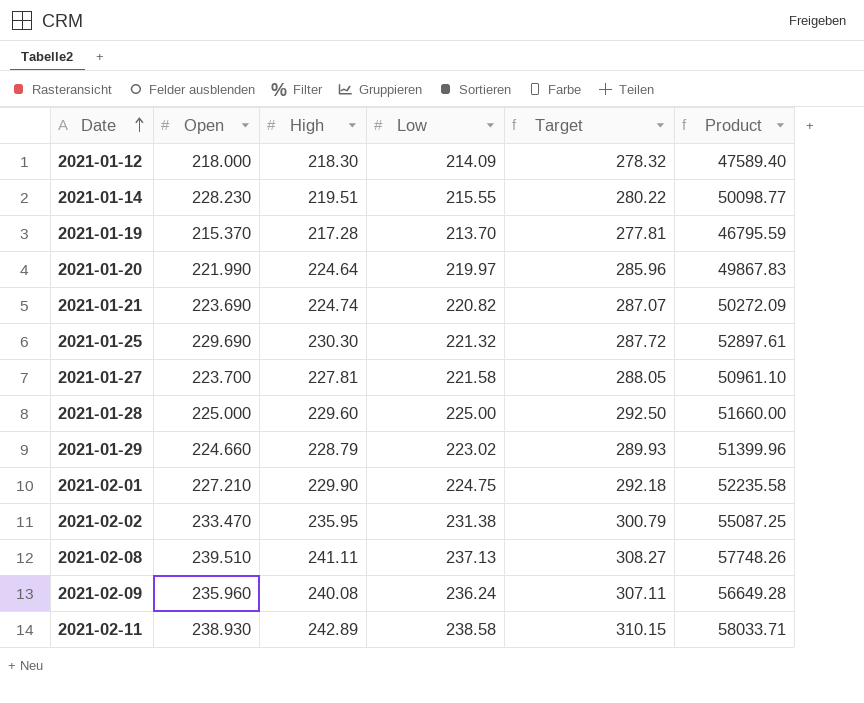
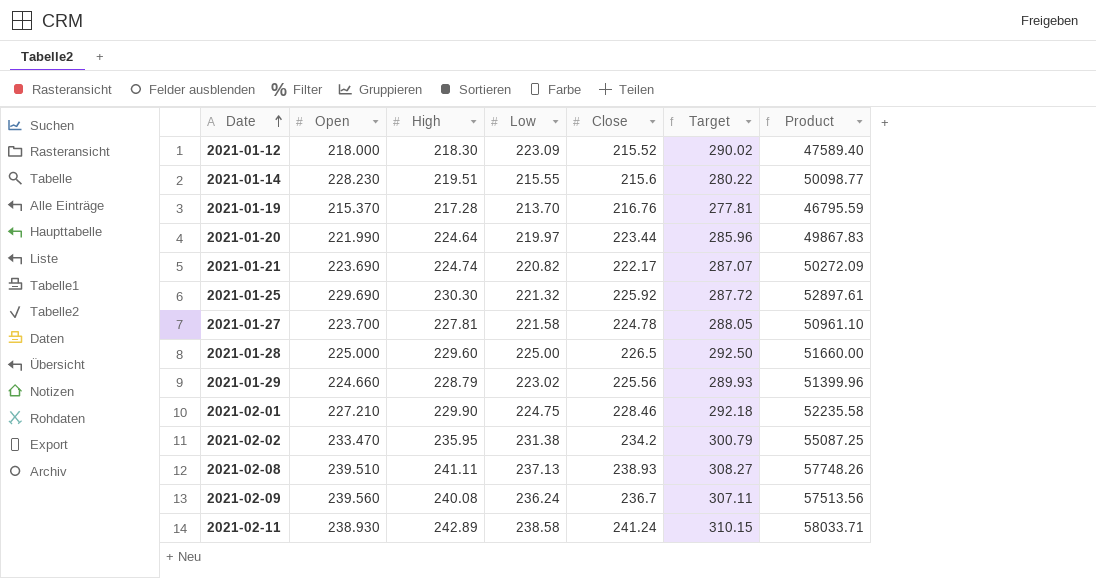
column Close | position: none -> 5
2021-01-12 | Low: 214.09 -> 223.09
2021-01-12 | Target: 278.32 -> 290.02
2021-02-09 | Open: 235.960 -> 239.560
2021-02-09 | Product: 56649.28 -> 57513.56

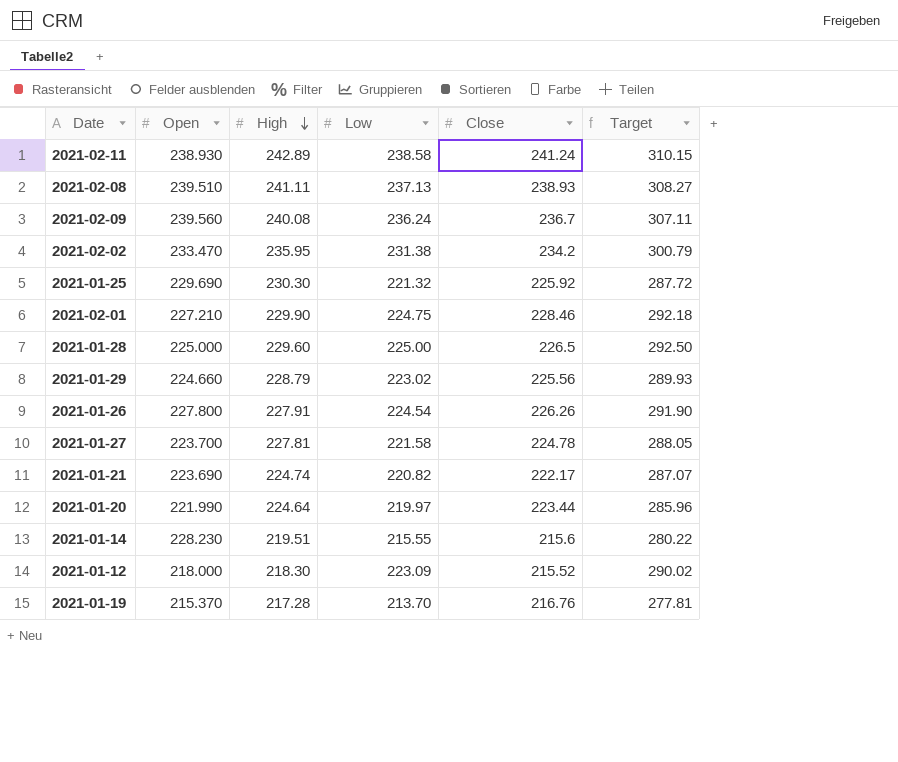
row order: Date ascending -> High descending
column Product | formula: [Open] * [High] -> none
row 2021-01-26: none -> 227.800 | 227.91 | 224.54 | 226.26 | 291.90

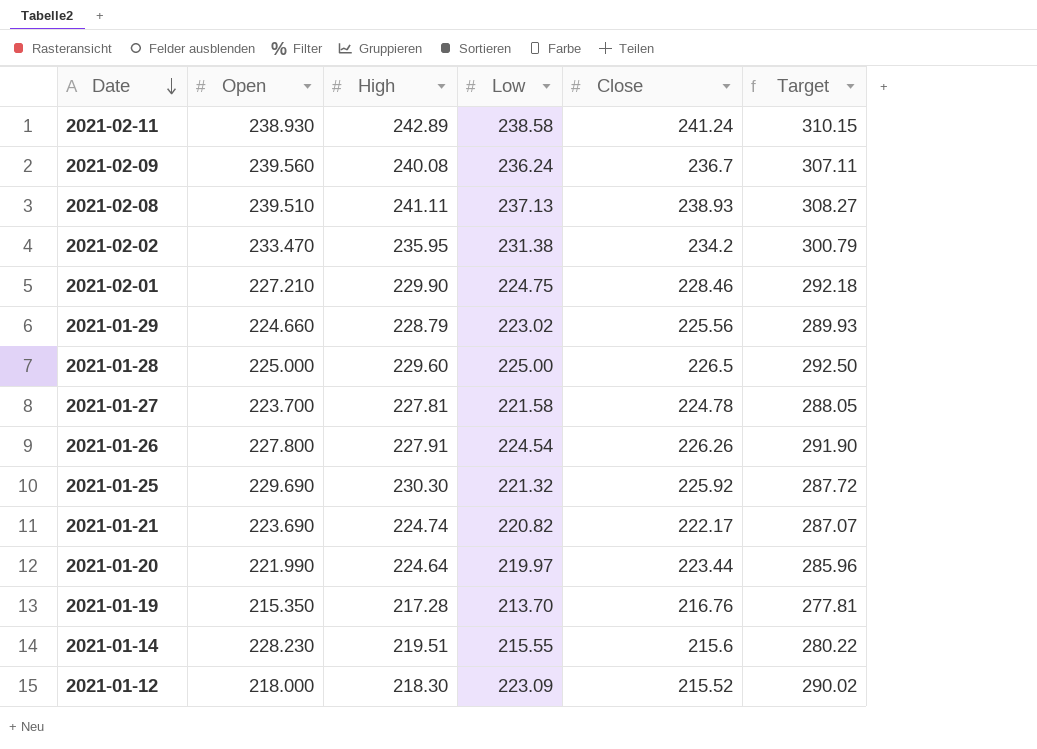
row order: High descending -> Date descending
2021-01-19 | Open: 215.370 -> 215.350

